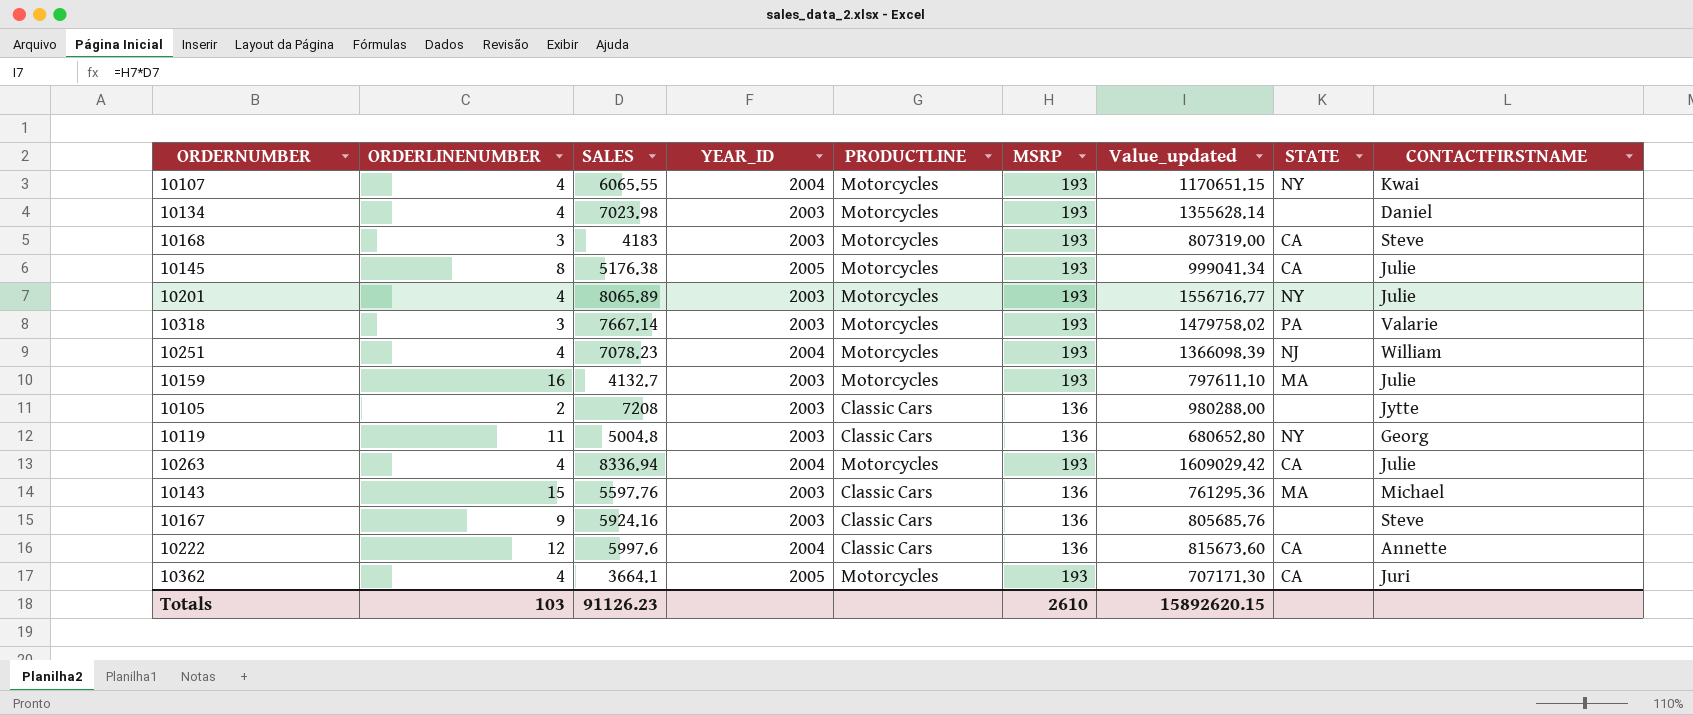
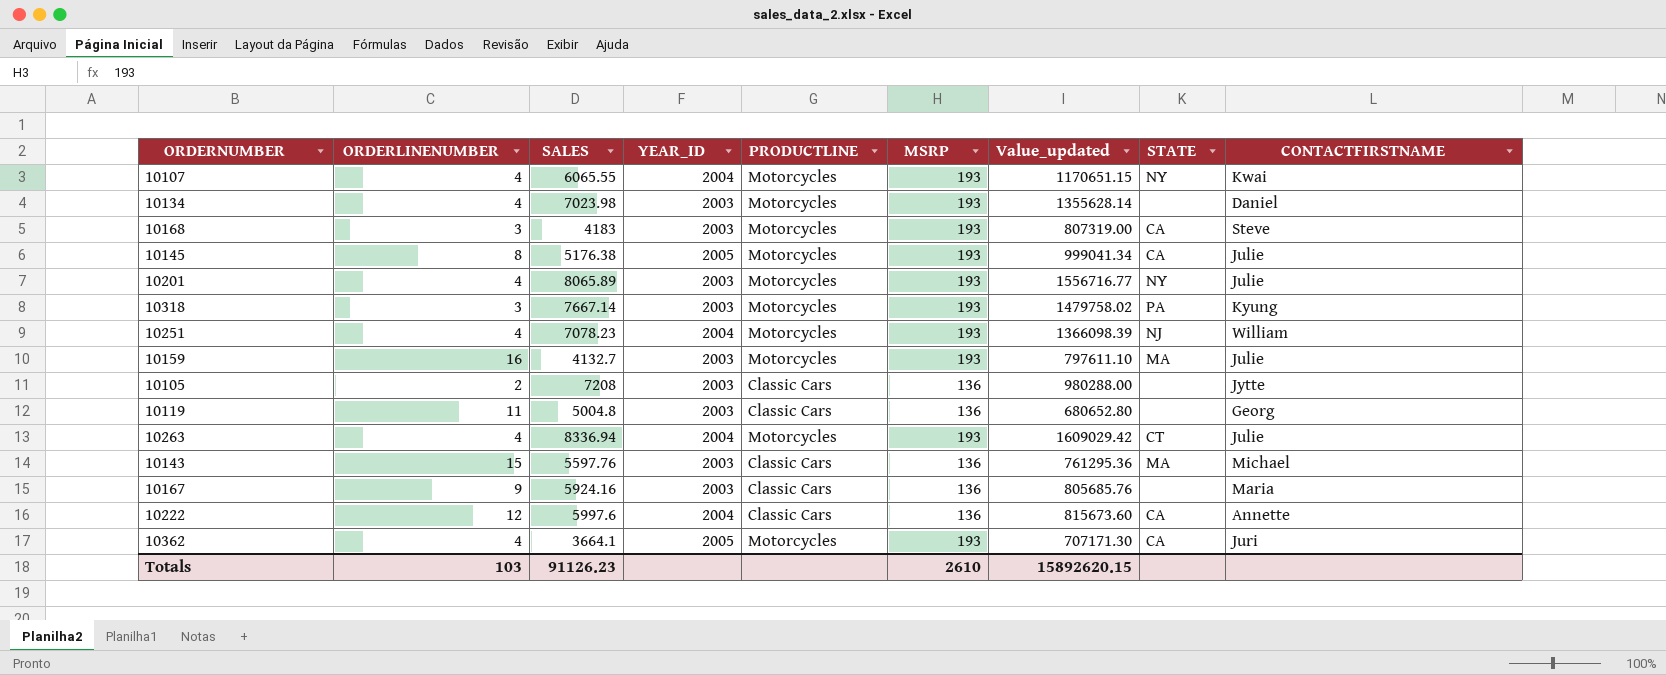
10318 | CONTACTFIRSTNAME: Valarie -> Kyung
10119 | STATE: NY -> none
10263 | STATE: CA -> CT
10167 | CONTACTFIRSTNAME: Steve -> Maria

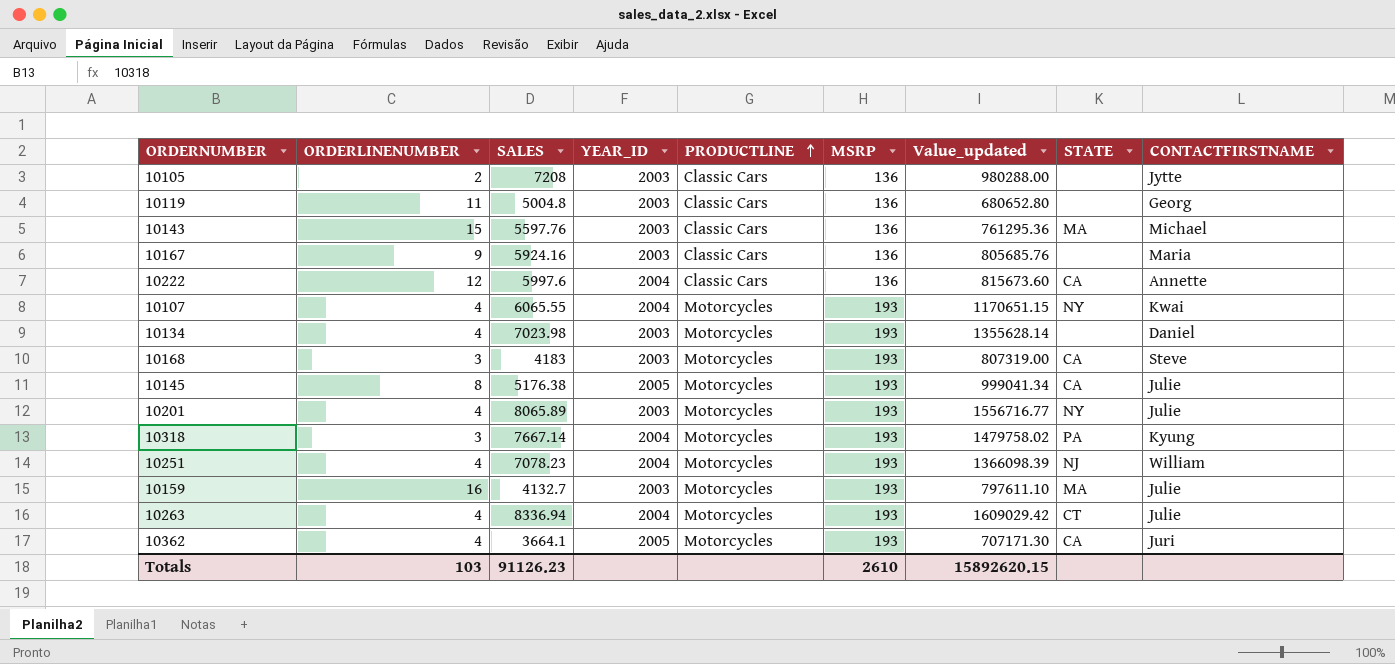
row order: none -> PRODUCTLINE ascending
10318 | YEAR_ID: 2003 -> 2004

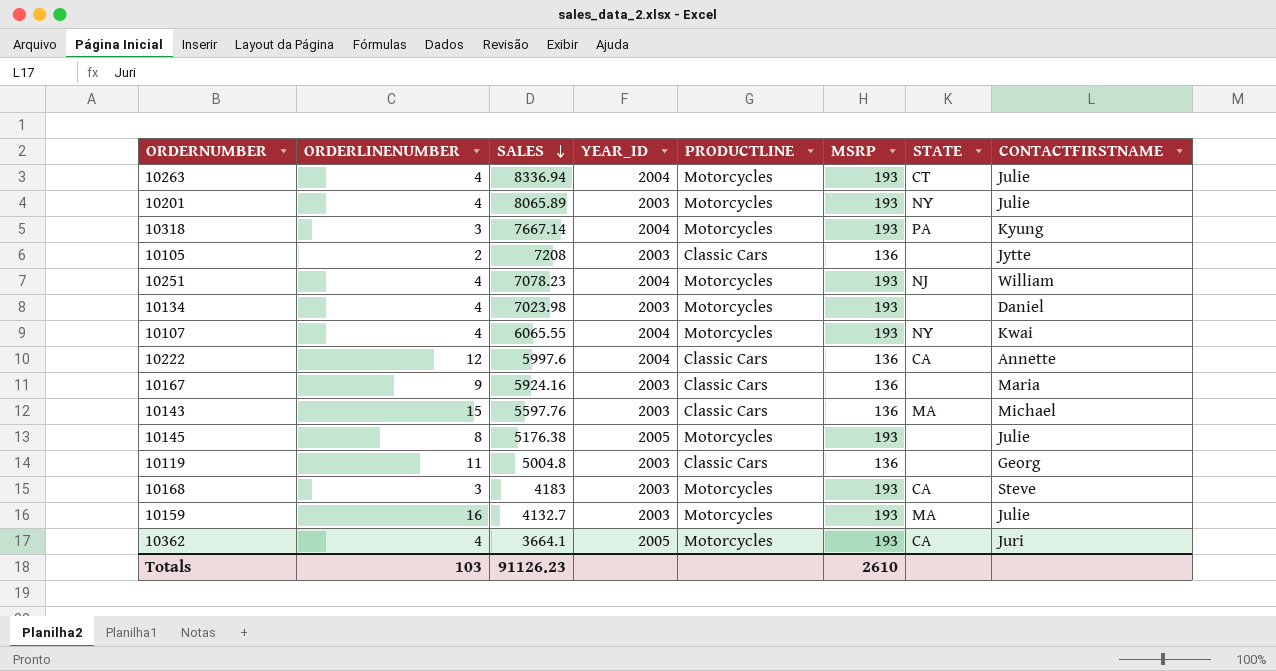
row order: PRODUCTLINE ascending -> SALES descending
column Value_updated | formula: [SALES] * [MSRP] -> none
10145 | STATE: CA -> none

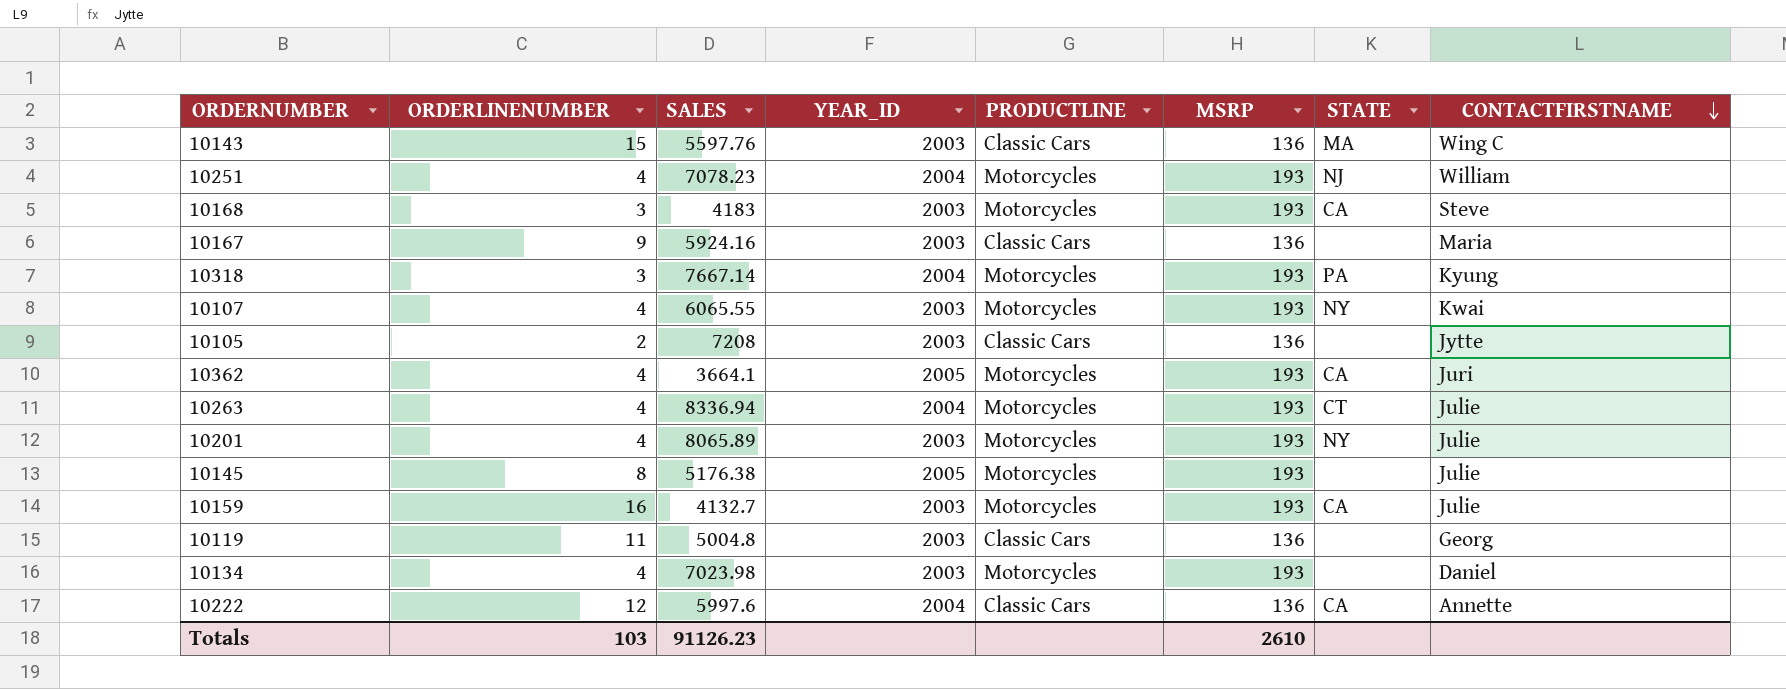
row order: SALES descending -> CONTACTFIRSTNAME descending
10143 | CONTACTFIRSTNAME: Michael -> Wing C
10107 | YEAR_ID: 2004 -> 2003
10159 | STATE: MA -> CA

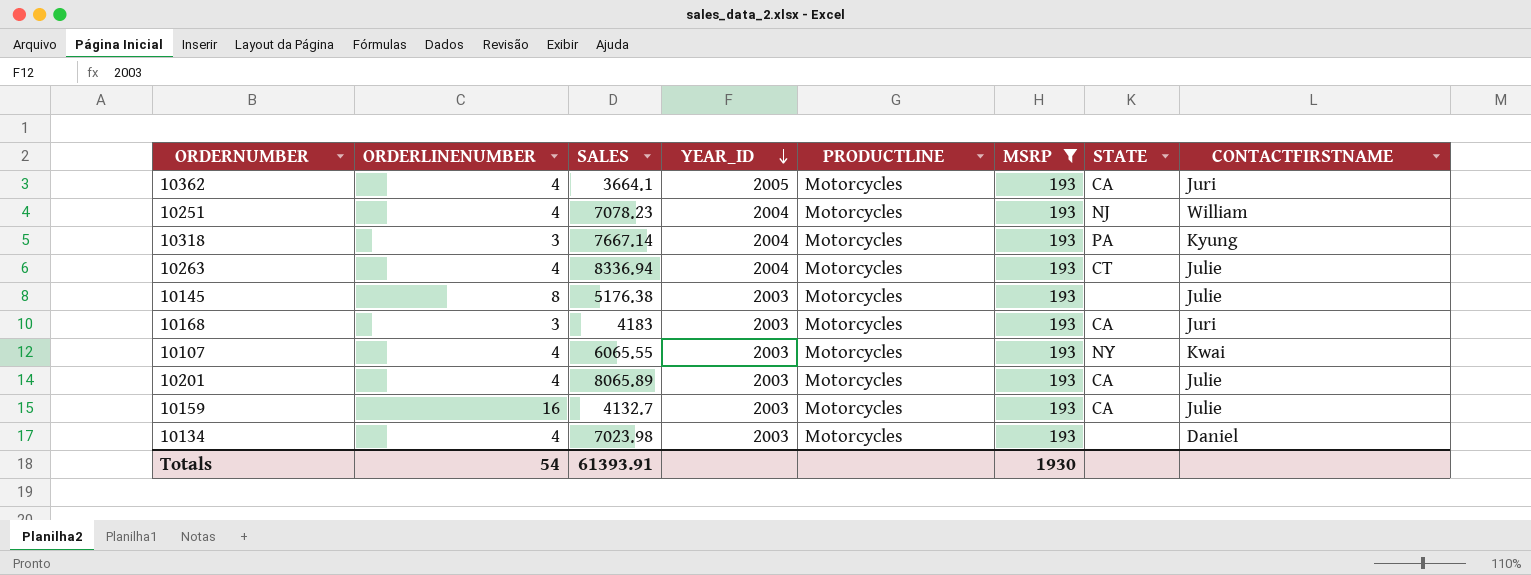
filter: none -> MSRP = 193
row order: CONTACTFIRSTNAME descending -> YEAR_ID descending
10145 | YEAR_ID: 2005 -> 2003
10168 | CONTACTFIRSTNAME: Steve -> Juri
10201 | STATE: NY -> CA
Totals | ORDERLINENUMBER: 103 -> 54
Totals | SALES: 91126.23 -> 61393.91
Totals | MSRP: 2610 -> 1930

